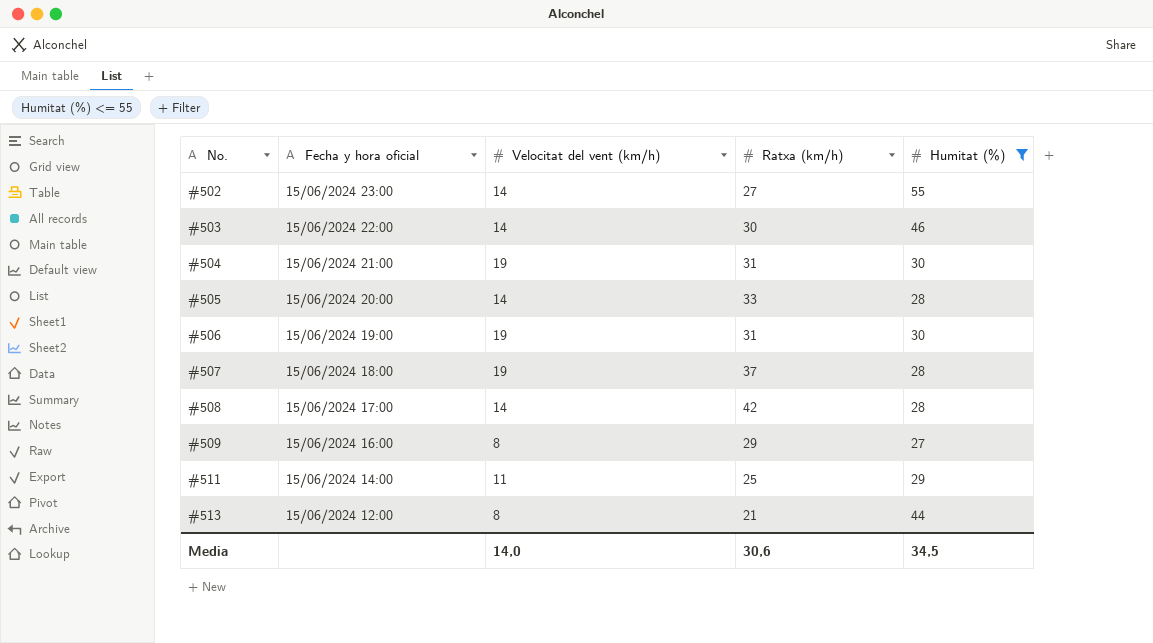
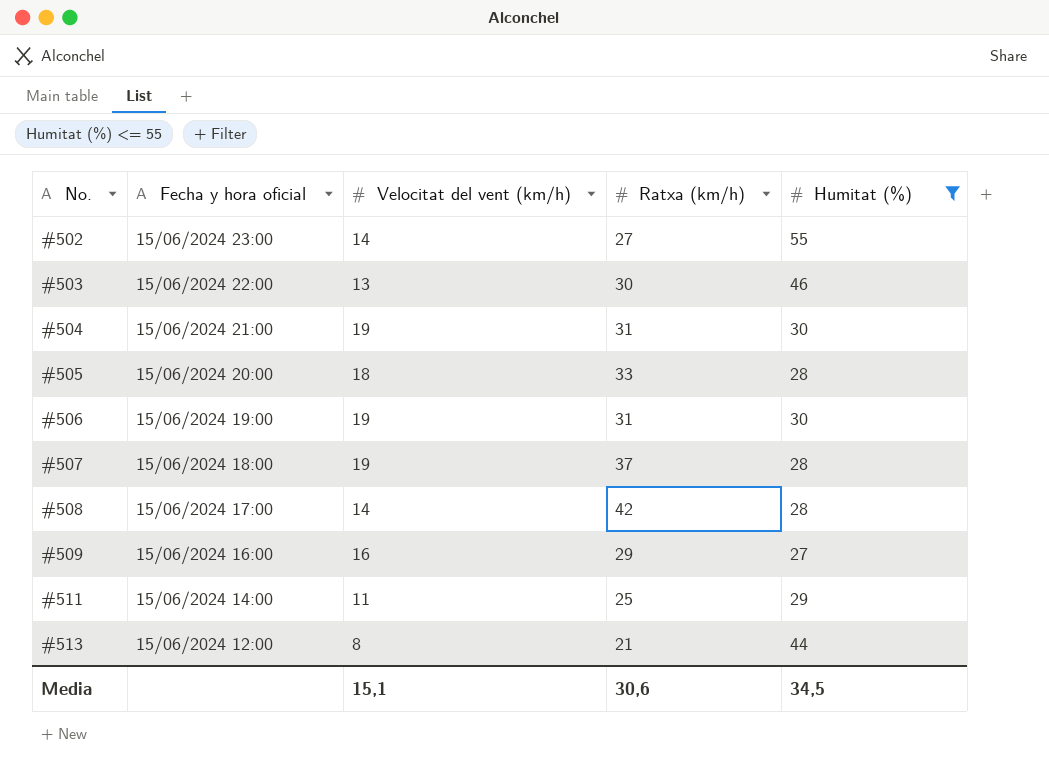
#503 | Velocitat del vent (km/h): 14 -> 13
#505 | Velocitat del vent (km/h): 14 -> 18
#509 | Velocitat del vent (km/h): 8 -> 16
Media | Velocitat del vent (km/h): 14,0 -> 15,1

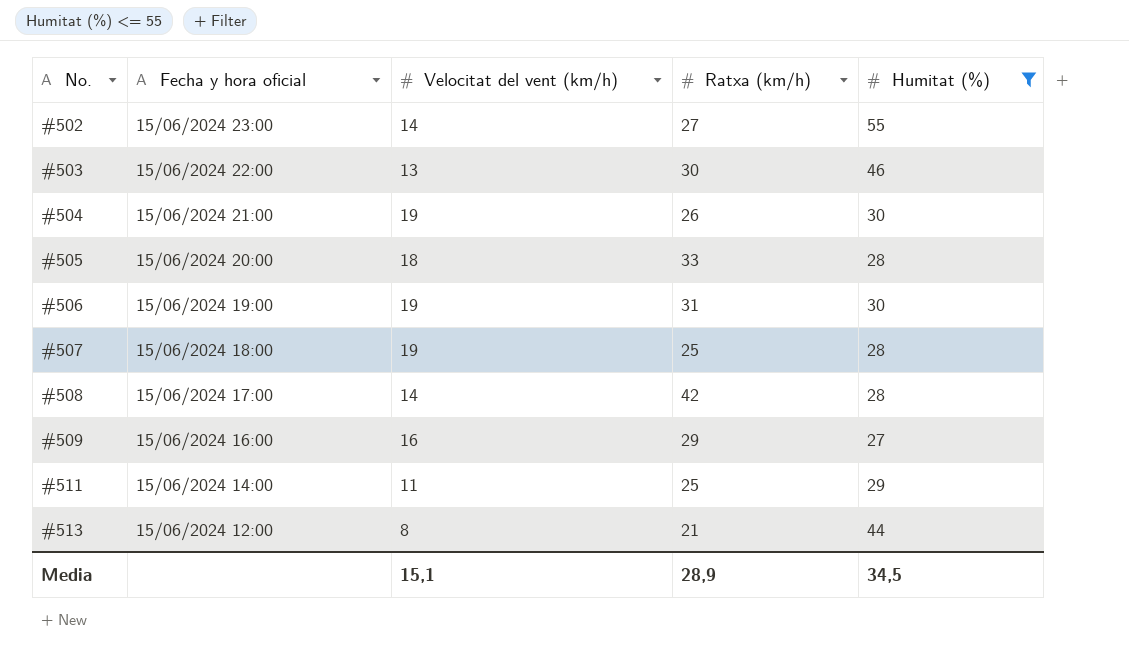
#504 | Ratxa (km/h): 31 -> 26
#507 | Ratxa (km/h): 37 -> 25
Media | Ratxa (km/h): 30,6 -> 28,9

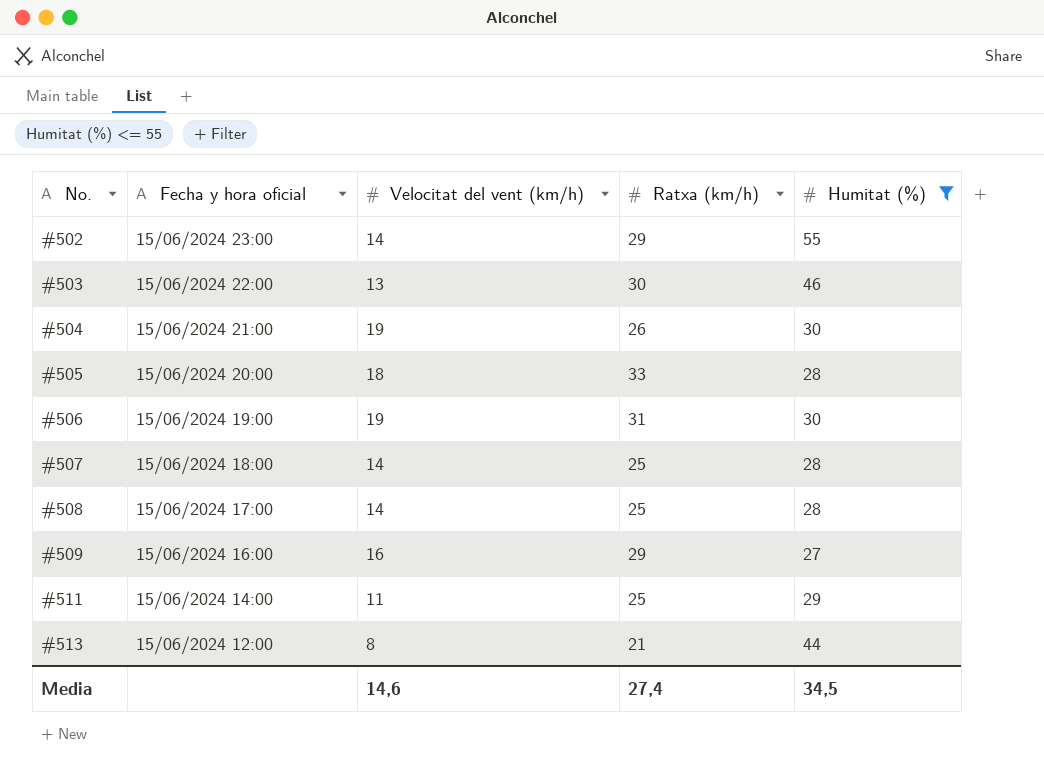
#502 | Ratxa (km/h): 27 -> 29
#507 | Velocitat del vent (km/h): 19 -> 14
#508 | Ratxa (km/h): 42 -> 25
Media | Velocitat del vent (km/h): 15,1 -> 14,6
Media | Ratxa (km/h): 28,9 -> 27,4

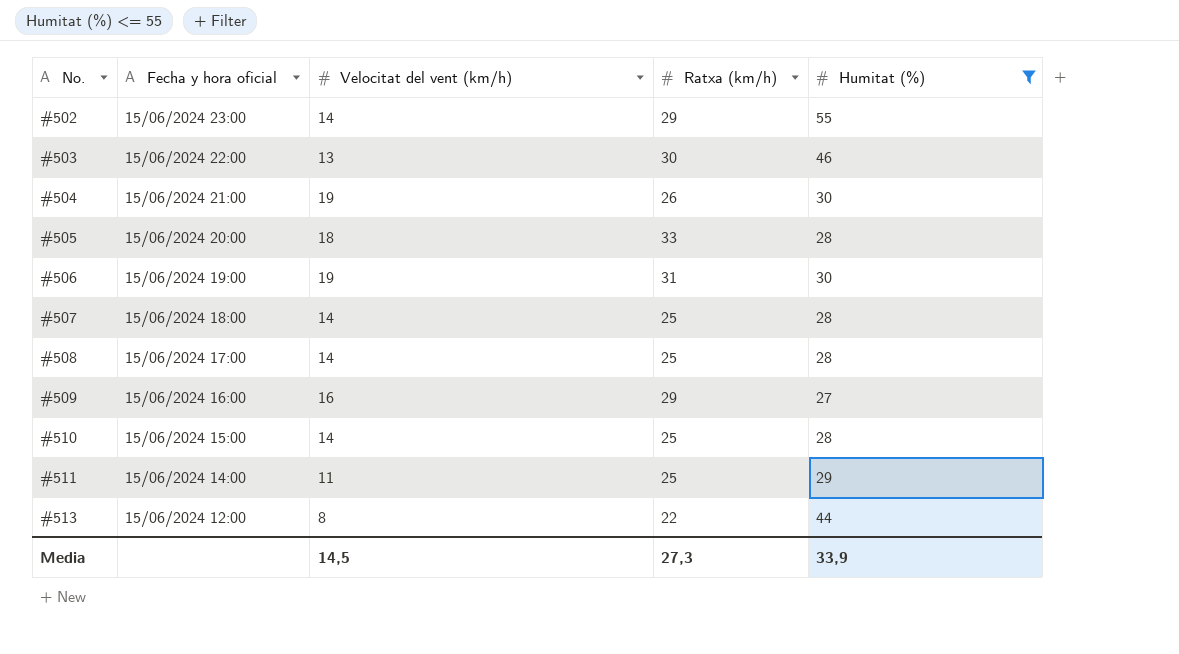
row #510: none -> 15/06/2024 15:00 | 14 | 25 | 28
#513 | Ratxa (km/h): 21 -> 22
Media | Velocitat del vent (km/h): 14,6 -> 14,5
Media | Ratxa (km/h): 27,4 -> 27,3
Media | Humitat (%): 34,5 -> 33,9

